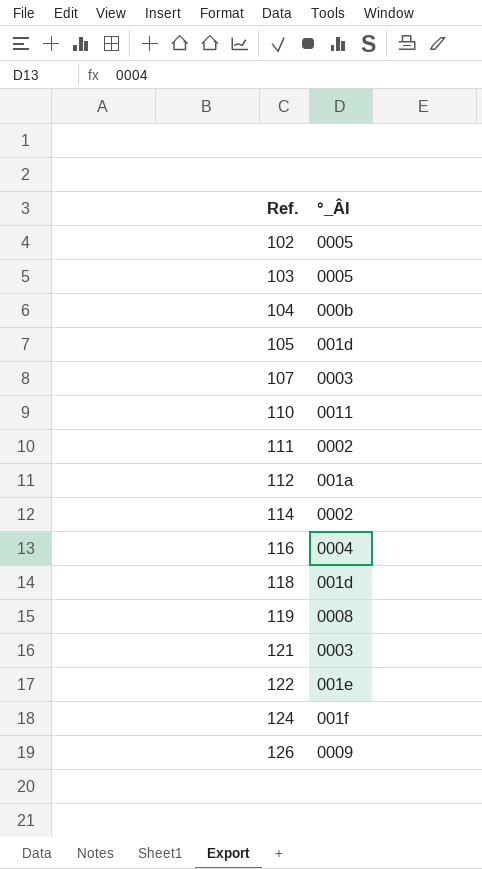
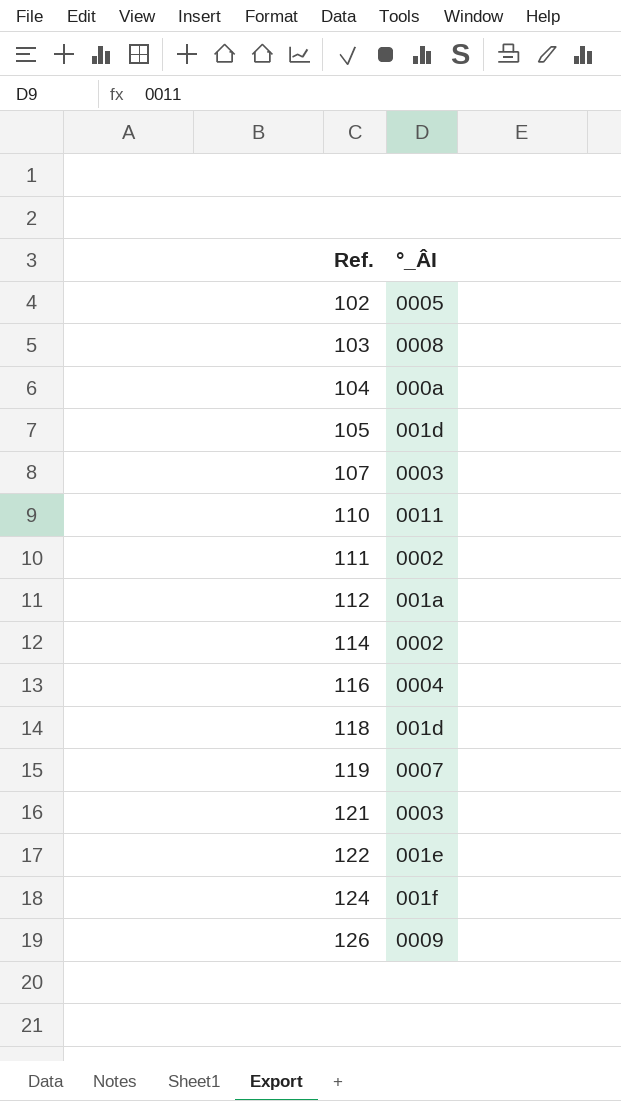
103 | °_ÂI: 0005 -> 0008
104 | °_ÂI: 000b -> 000a
119 | °_ÂI: 0008 -> 0007

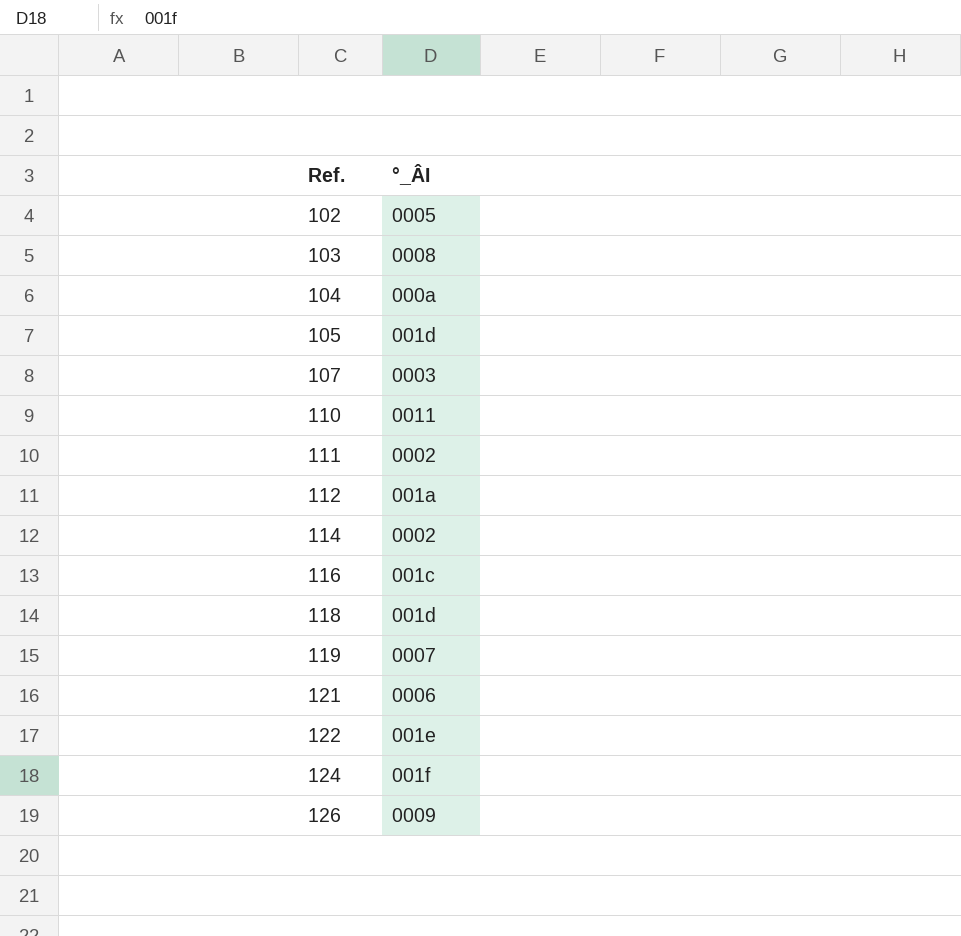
116 | °_ÂI: 0004 -> 001c
121 | °_ÂI: 0003 -> 0006

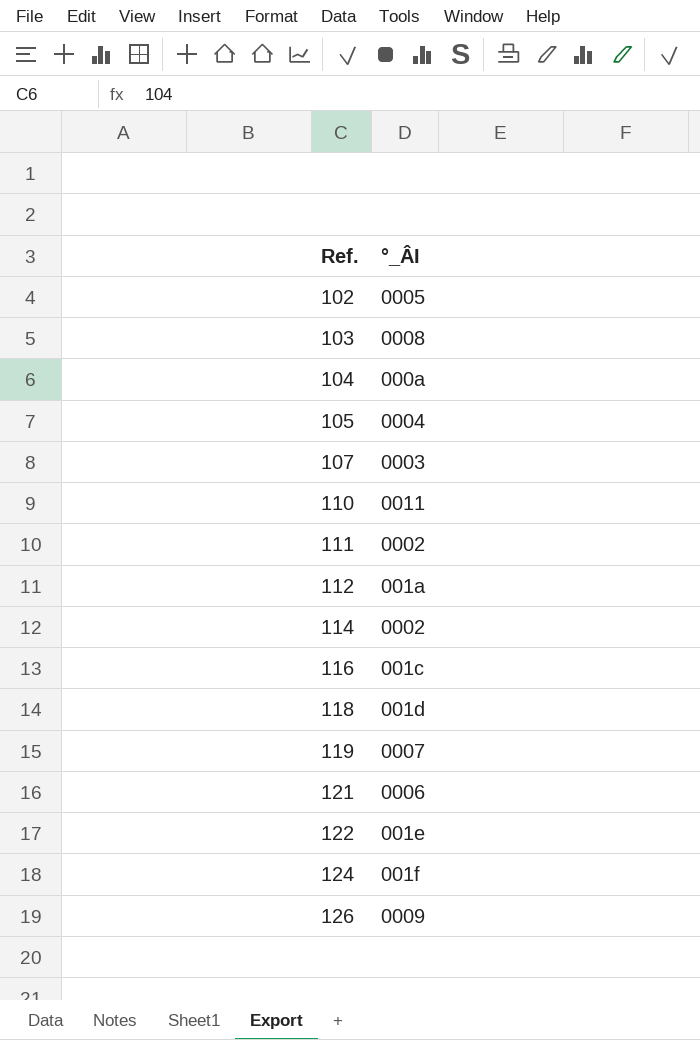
105 | °_ÂI: 001d -> 0004

